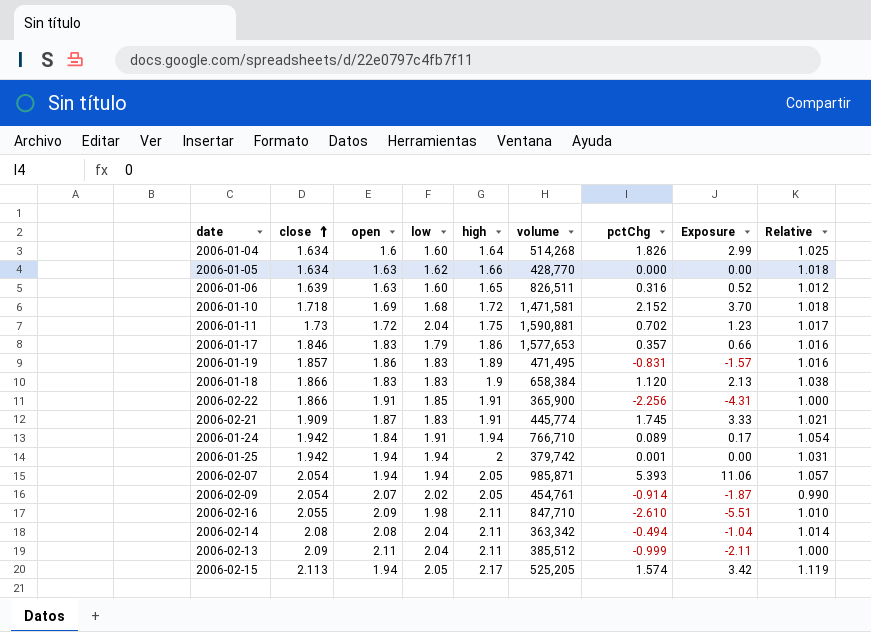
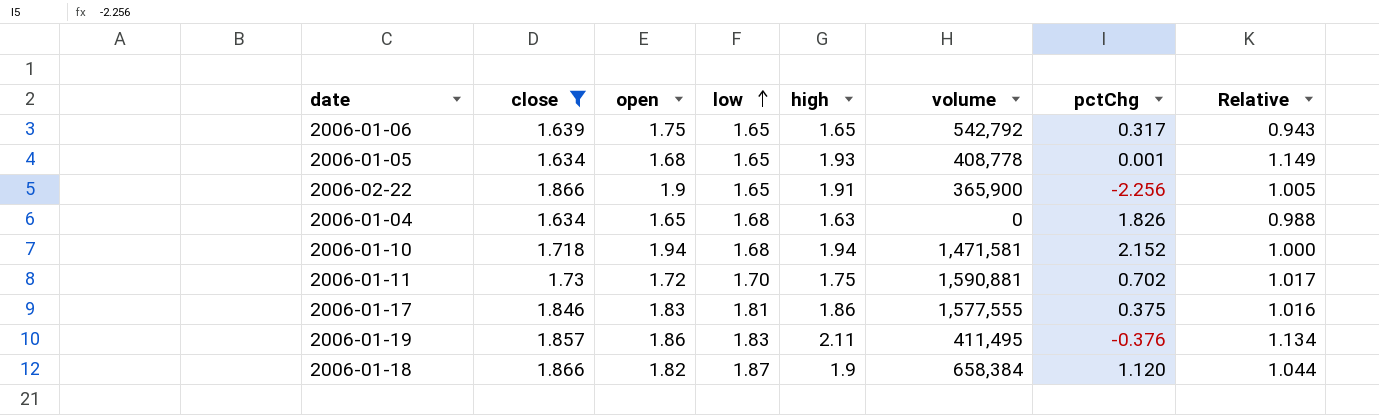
filter: none -> close <= 1.866
row order: close ascending -> low ascending
column Exposure | formula: [high] * [pctChg] -> none
2006-01-06 | open: 1.63 -> 1.75
2006-01-06 | low: 1.60 -> 1.65
2006-01-06 | volume: 826,511 -> 542,792
2006-01-06 | pctChg: 0.316 -> 0.317
2006-01-06 | Relative: 1.012 -> 0.943
2006-01-05 | open: 1.63 -> 1.68
2006-01-05 | low: 1.62 -> 1.65
2006-01-05 | high: 1.66 -> 1.93
2006-01-05 | volume: 428,770 -> 408,778
2006-01-05 | pctChg: 0.000 -> 0.001
2006-01-05 | Relative: 1.018 -> 1.149
2006-02-22 | open: 1.91 -> 1.9
2006-02-22 | low: 1.85 -> 1.65
2006-02-22 | Relative: 1.000 -> 1.005
2006-01-04 | open: 1.6 -> 1.65
2006-01-04 | low: 1.60 -> 1.68
2006-01-04 | high: 1.64 -> 1.63
2006-01-04 | volume: 514,268 -> 0
2006-01-04 | Relative: 1.025 -> 0.988
2006-01-10 | open: 1.69 -> 1.94
2006-01-10 | high: 1.72 -> 1.94
2006-01-10 | Relative: 1.018 -> 1.000
2006-01-11 | low: 2.04 -> 1.70
2006-01-17 | low: 1.79 -> 1.81
2006-01-17 | volume: 1,577,653 -> 1,577,555
2006-01-17 | pctChg: 0.357 -> 0.375
2006-01-19 | high: 1.89 -> 2.11
2006-01-19 | volume: 471,495 -> 411,495
2006-01-19 | pctChg: -0.831 -> -0.376
2006-01-19 | Relative: 1.016 -> 1.134
2006-01-18 | open: 1.83 -> 1.82
2006-01-18 | low: 1.83 -> 1.87
2006-01-18 | Relative: 1.038 -> 1.044

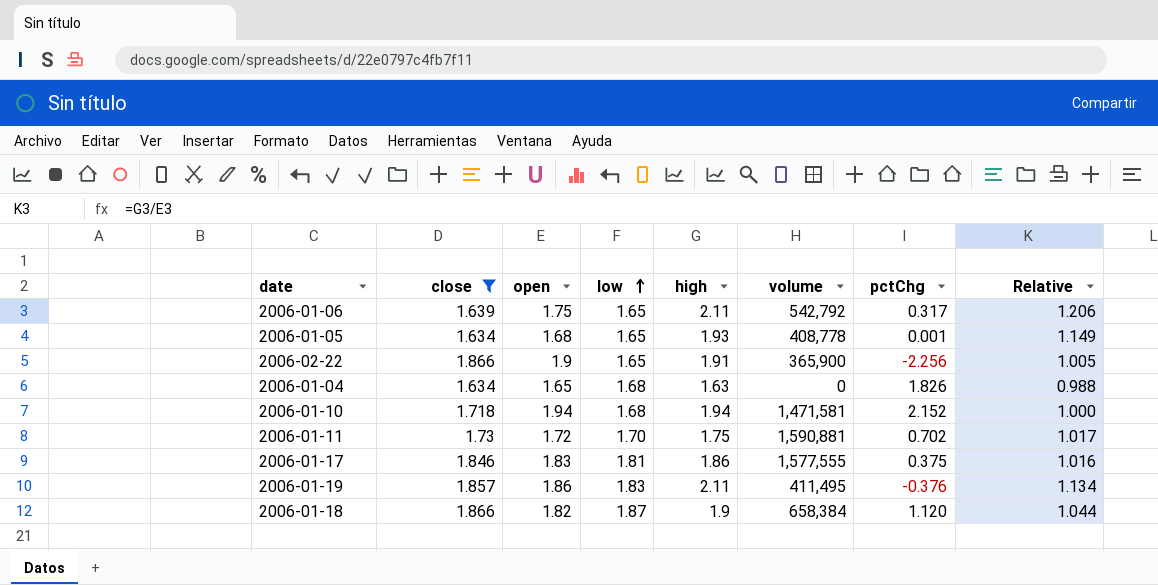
2006-01-06 | high: 1.65 -> 2.11
2006-01-06 | Relative: 0.943 -> 1.206

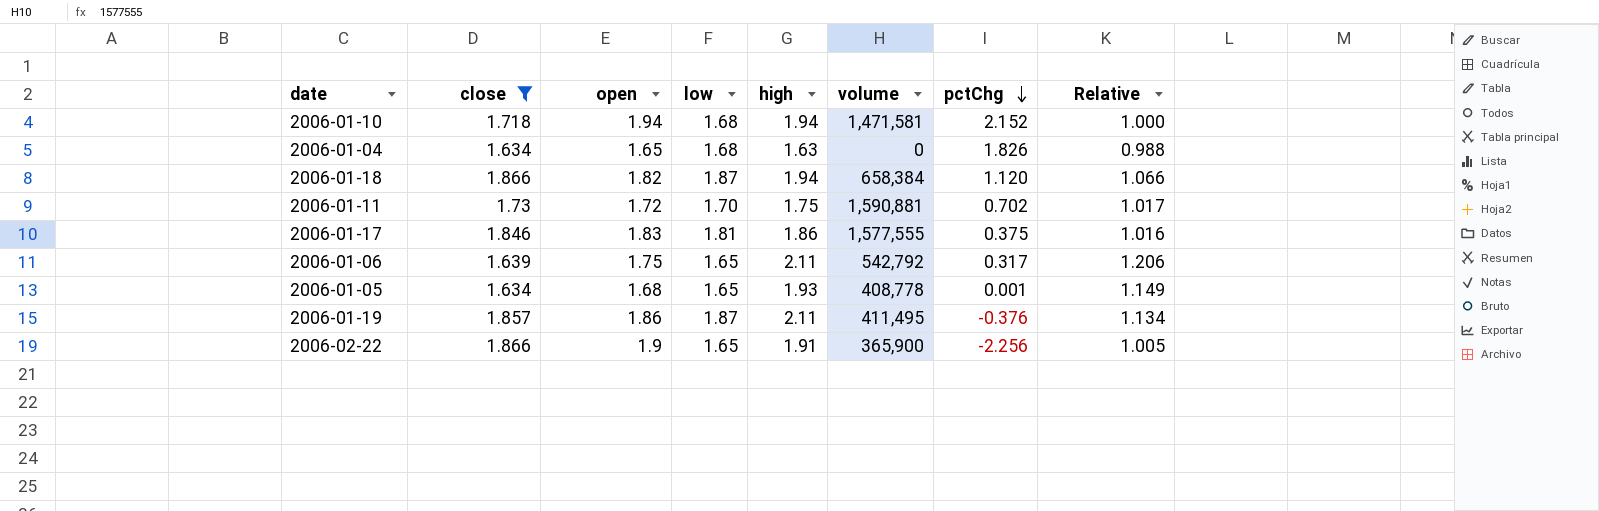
row order: low ascending -> pctChg descending
2006-01-18 | high: 1.9 -> 1.94
2006-01-18 | Relative: 1.044 -> 1.066
2006-01-19 | low: 1.83 -> 1.87

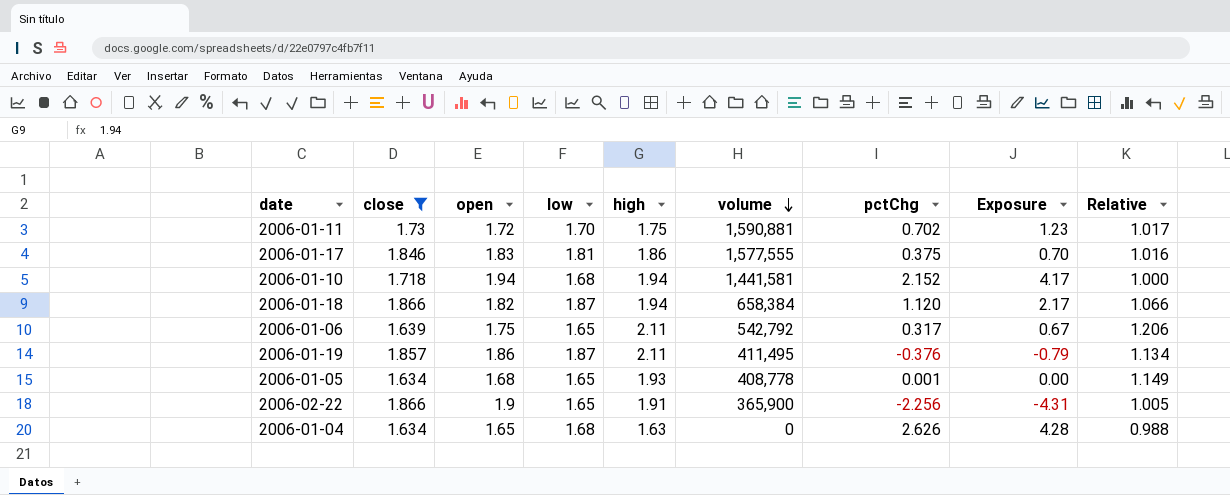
row order: pctChg descending -> volume descending
column Exposure | formula: none -> [high] * [pctChg]
2006-01-10 | volume: 1,471,581 -> 1,441,581
2006-01-04 | pctChg: 1.826 -> 2.626

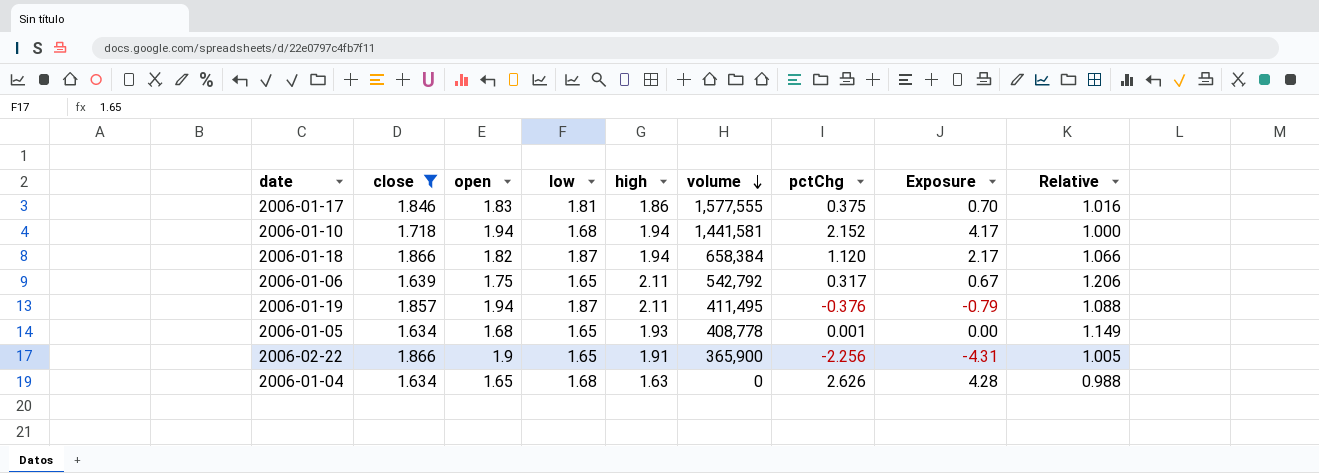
row 2006-01-11: 1.73 | 1.72 | 1.70 | 1.75 | 1,590,881 | 0.702 | 1.23 | 1.017 -> none
2006-01-19 | open: 1.86 -> 1.94
2006-01-19 | Relative: 1.134 -> 1.088

